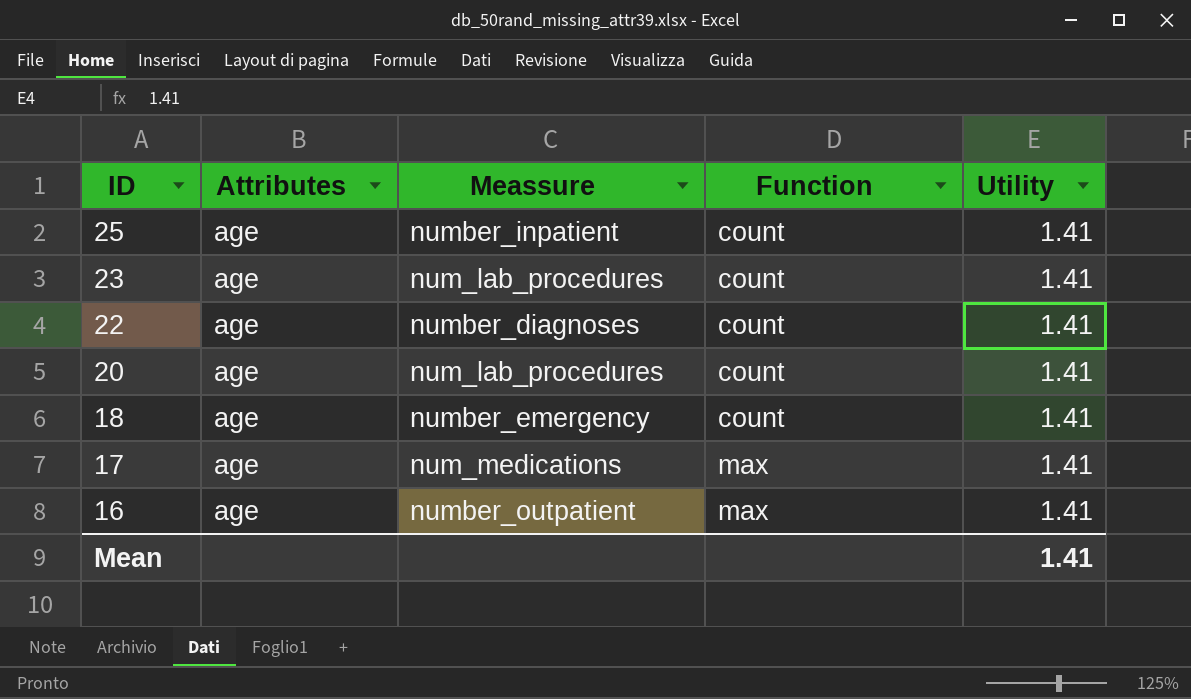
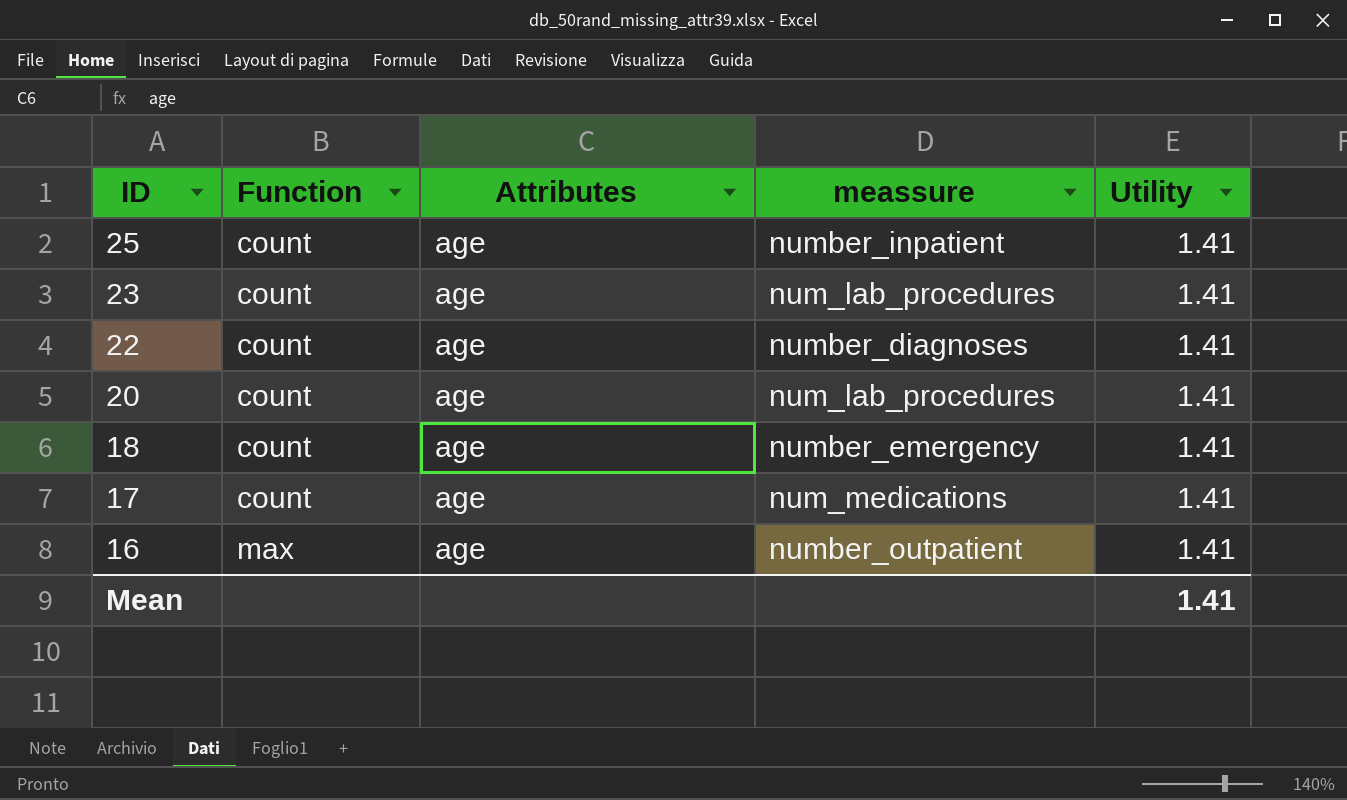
column Function | position: 4 -> 2
column name: Meassure -> meassure
17 | Function: max -> count

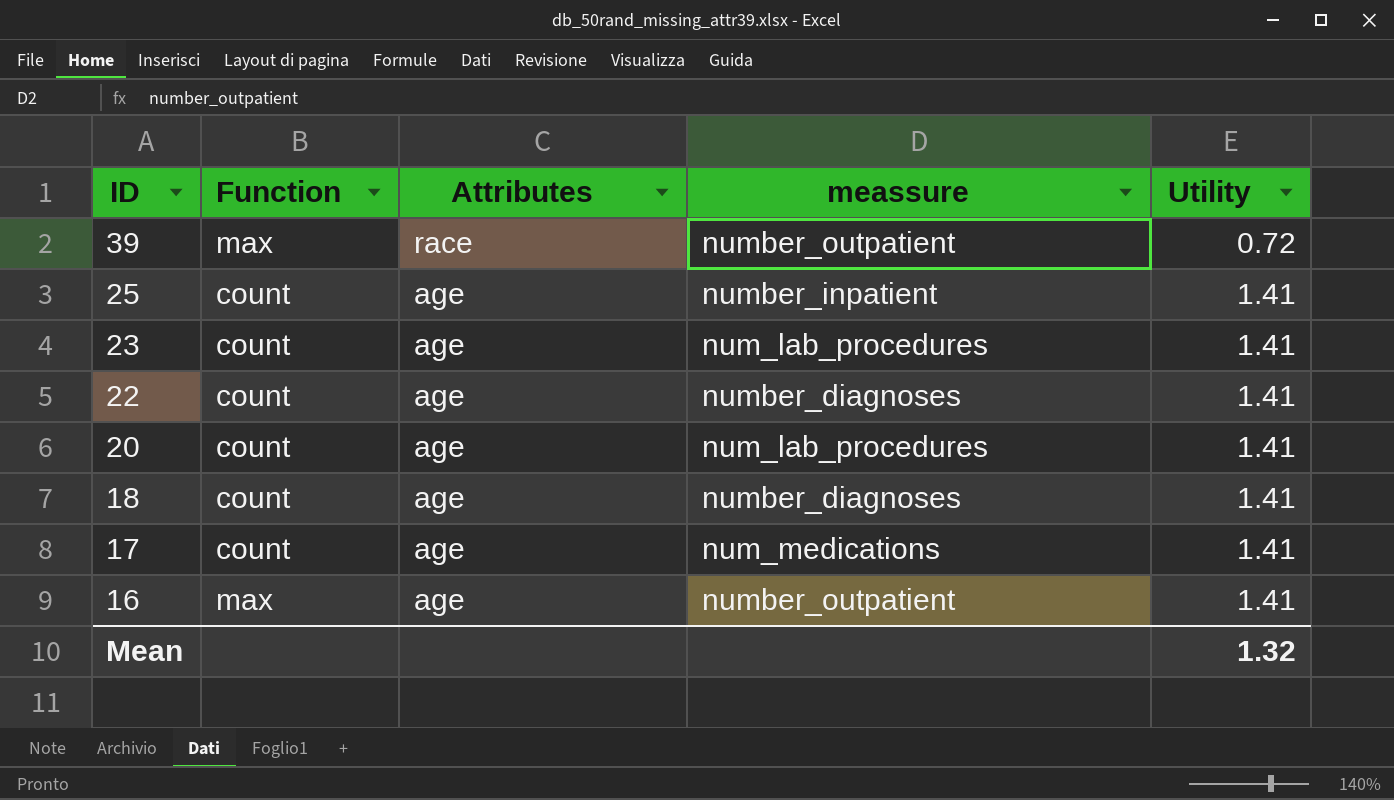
row 39: none -> max | race | number_outpatient | 0.72
18 | meassure: number_emergency -> number_diagnoses
Mean | Utility: 1.41 -> 1.32

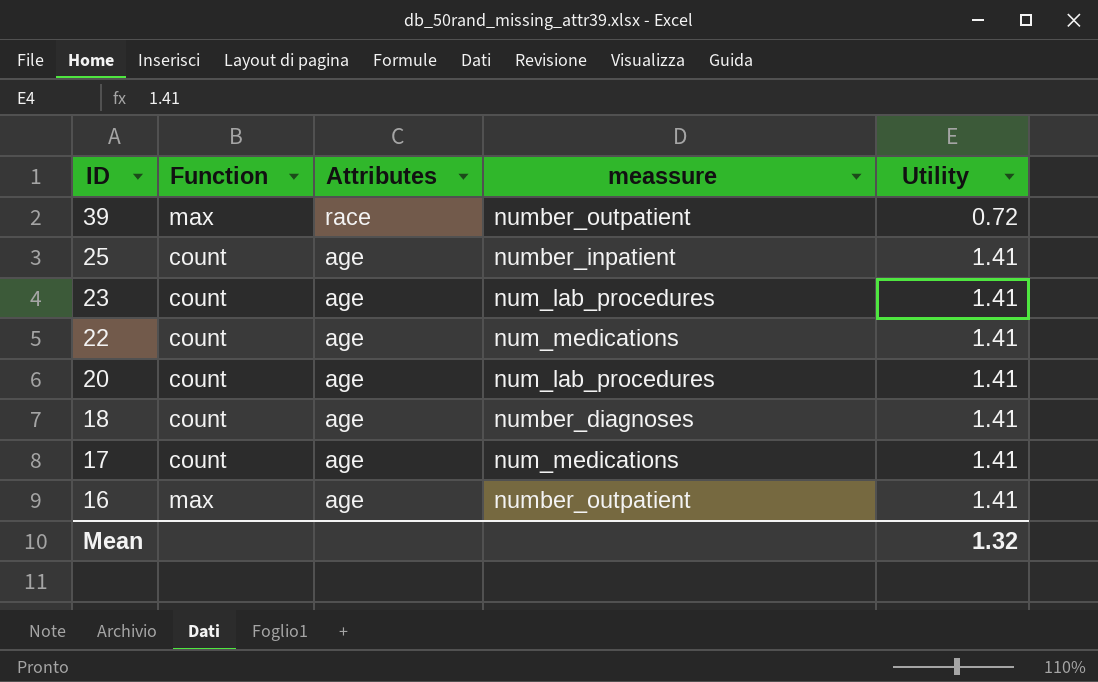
22 | meassure: number_diagnoses -> num_medications

